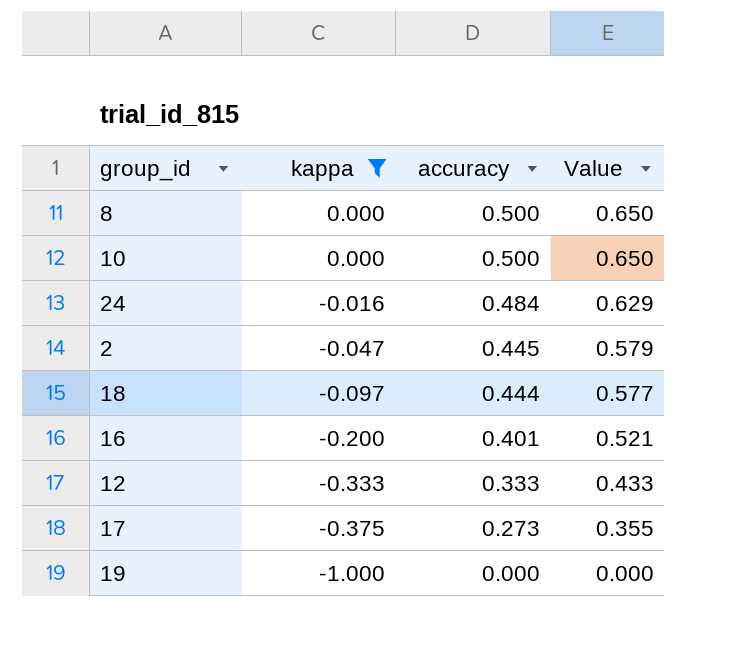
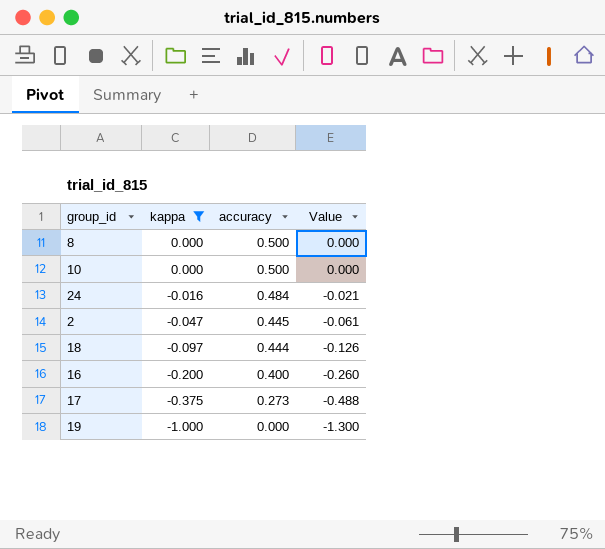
column Value | formula: [accuracy] * 1.3 -> [kappa] * 1.3
row 12: -0.333 | 0.333 | 0.433 -> none
16 | accuracy: 0.401 -> 0.400

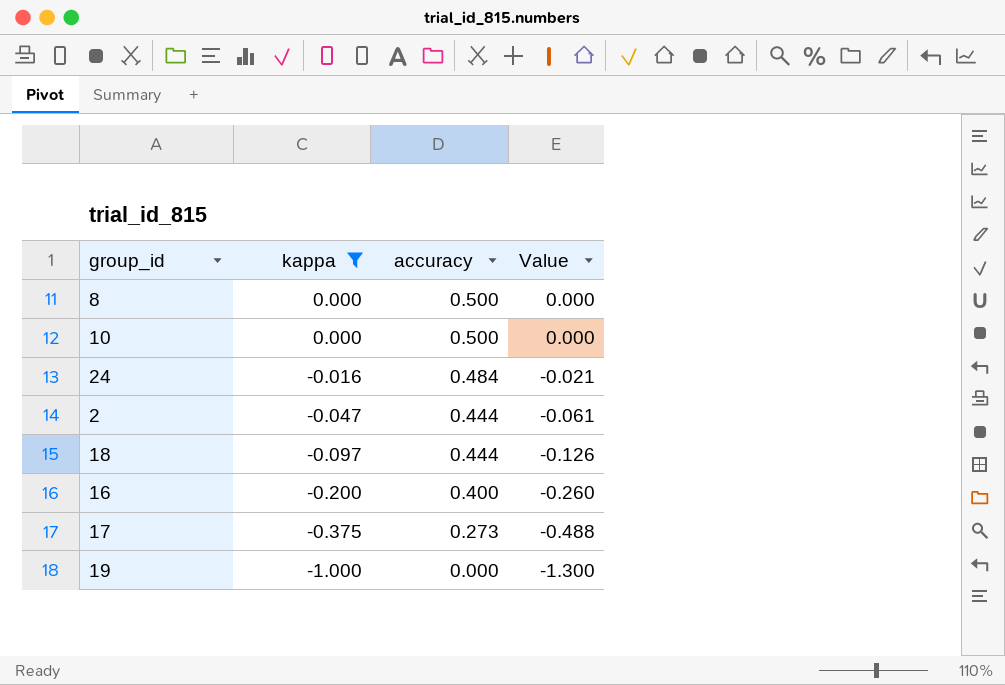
2 | accuracy: 0.445 -> 0.444

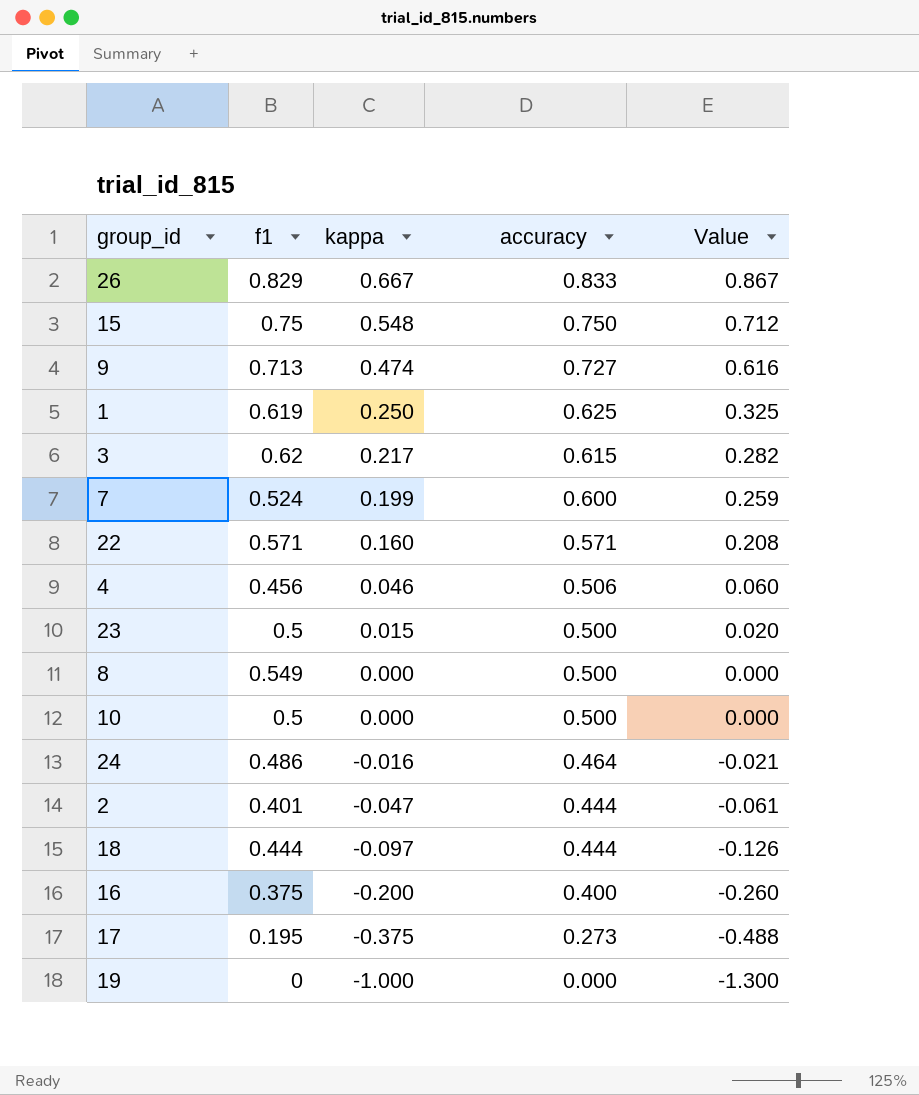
filter: kappa <= 0.000 -> none
column f1 | position: none -> 2
24 | accuracy: 0.484 -> 0.464

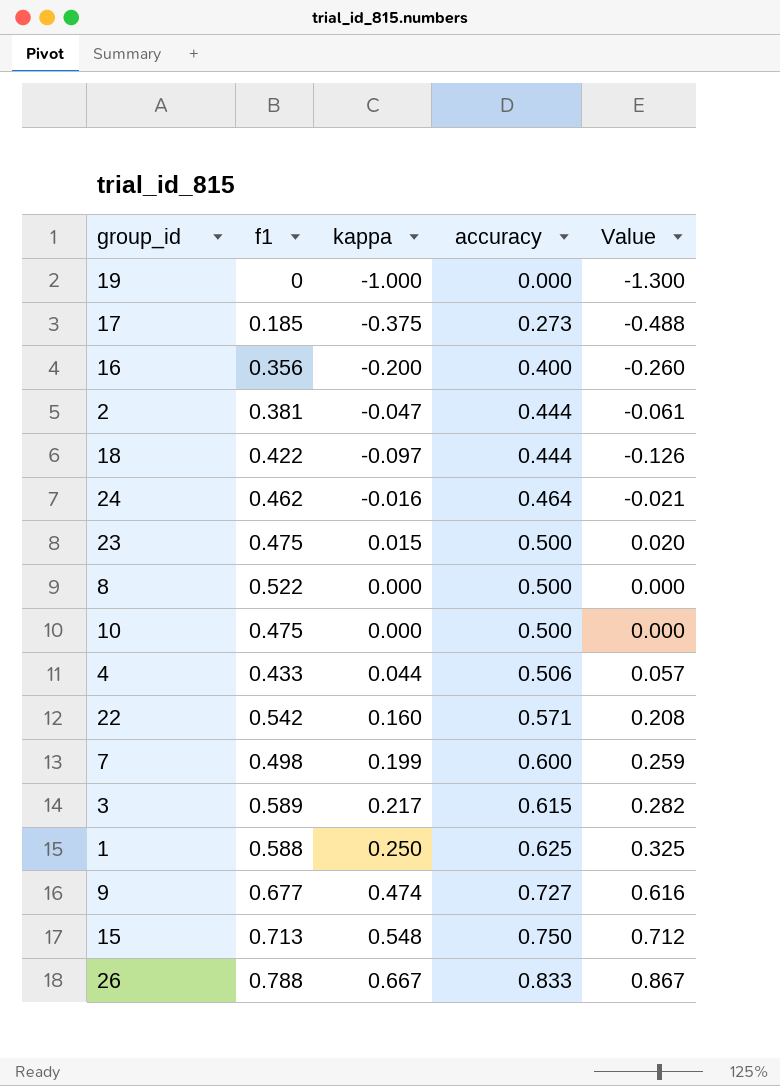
row order: kappa descending -> accuracy ascending
17 | f1: 0.195 -> 0.185
16 | f1: 0.375 -> 0.356
2 | f1: 0.401 -> 0.381
18 | f1: 0.444 -> 0.422
24 | f1: 0.486 -> 0.462
23 | f1: 0.5 -> 0.475
8 | f1: 0.549 -> 0.522
10 | f1: 0.5 -> 0.475
4 | f1: 0.456 -> 0.433
4 | kappa: 0.046 -> 0.044
4 | Value: 0.060 -> 0.057
22 | f1: 0.571 -> 0.542
7 | f1: 0.524 -> 0.498
3 | f1: 0.62 -> 0.589
1 | f1: 0.619 -> 0.588
9 | f1: 0.713 -> 0.677
15 | f1: 0.75 -> 0.713
26 | f1: 0.829 -> 0.788

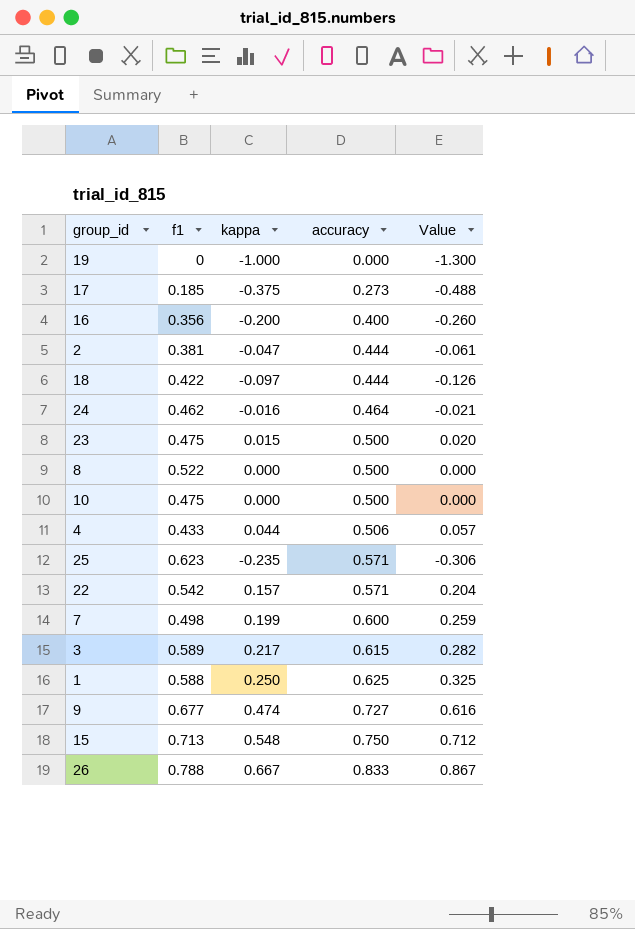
row 25: none -> 0.623 | -0.235 | 0.571 | -0.306
22 | kappa: 0.160 -> 0.157
22 | Value: 0.208 -> 0.204

